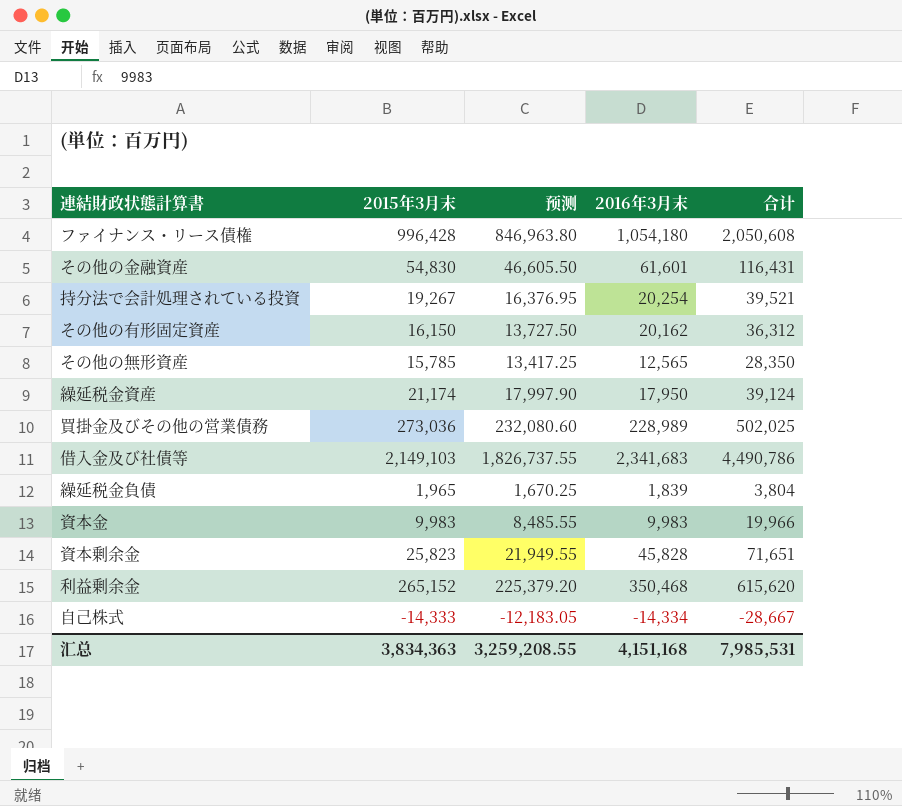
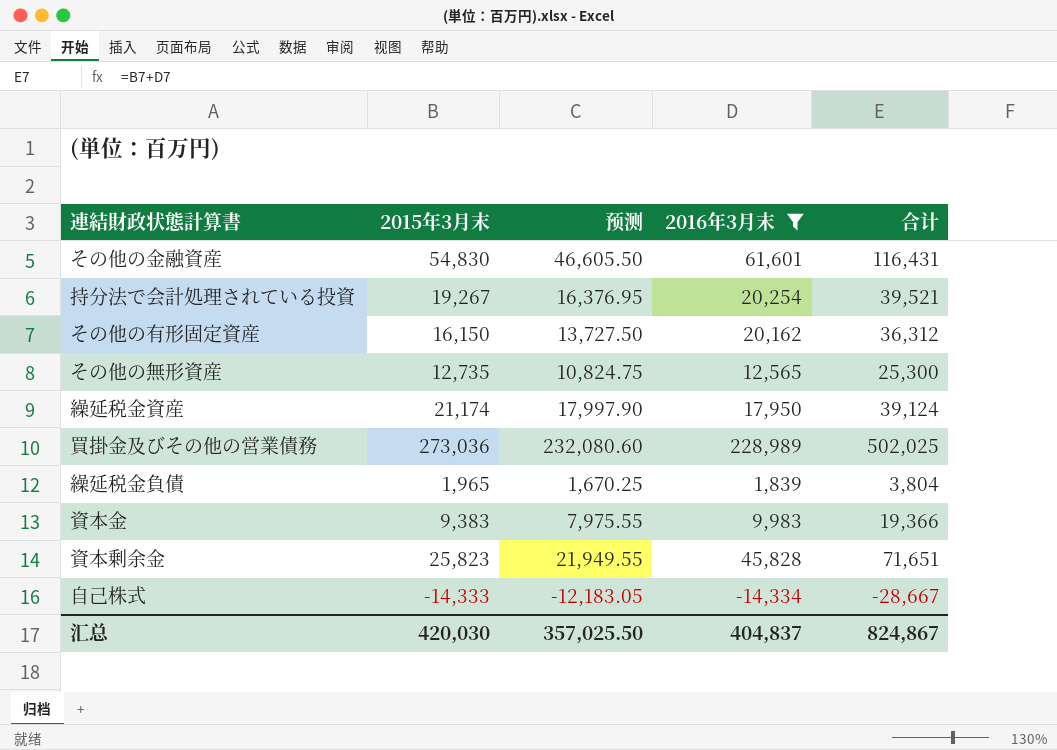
filter: none -> 2016年3月末 <= 228,989
その他の無形資産 | 2015年3月末: 15,785 -> 12,735
その他の無形資産 | 预测: 13,417.25 -> 10,824.75
その他の無形資産 | 合计: 28,350 -> 25,300
資本金 | 2015年3月末: 9,983 -> 9,383
資本金 | 预测: 8,485.55 -> 7,975.55
資本金 | 合计: 19,966 -> 19,366
汇总 | 2015年3月末: 3,834,363 -> 420,030
汇总 | 预测: 3,259,208.55 -> 357,025.50
汇总 | 2016年3月末: 4,151,168 -> 404,837
汇总 | 合计: 7,985,531 -> 824,867

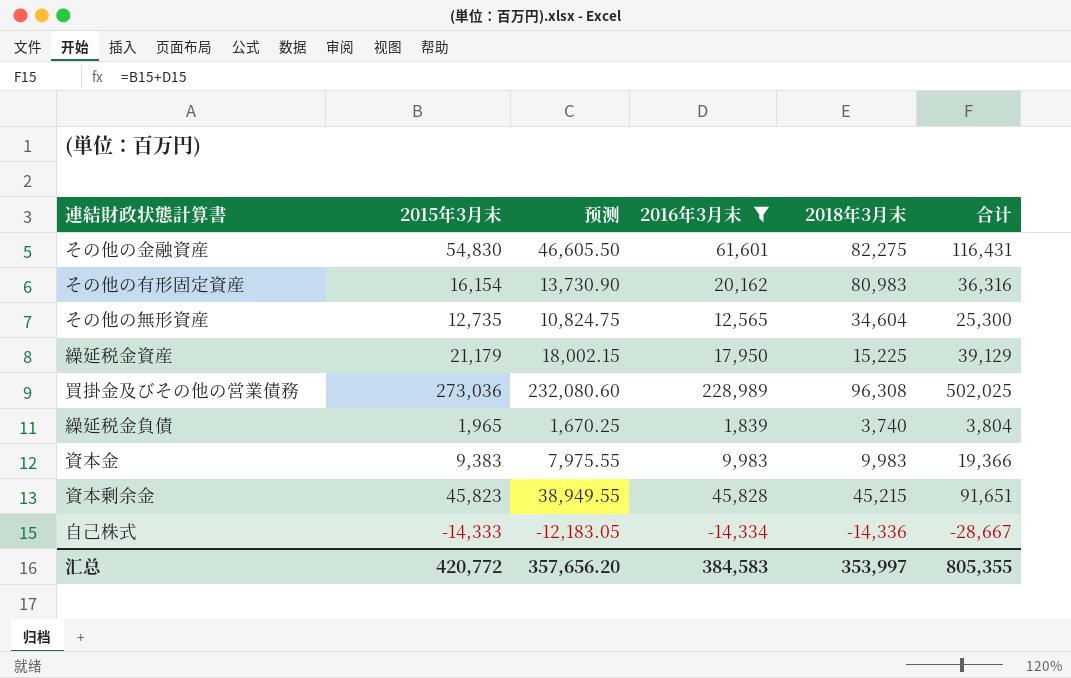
column 2018年3月末 | position: none -> 5
row 持分法で会計処理されている投資: 19,267 | 16,376.95 | 20,254 | 39,521 -> none
その他の有形固定資産 | 2015年3月末: 16,150 -> 16,154
その他の有形固定資産 | 预测: 13,727.50 -> 13,730.90
その他の有形固定資産 | 合计: 36,312 -> 36,316
繰延税金資産 | 2015年3月末: 21,174 -> 21,179
繰延税金資産 | 预测: 17,997.90 -> 18,002.15
繰延税金資産 | 合计: 39,124 -> 39,129
資本剰余金 | 2015年3月末: 25,823 -> 45,823
資本剰余金 | 预测: 21,949.55 -> 38,949.55
資本剰余金 | 合计: 71,651 -> 91,651
汇总 | 2015年3月末: 420,030 -> 420,772
汇总 | 预测: 357,025.50 -> 357,656.20
汇总 | 2016年3月末: 404,837 -> 384,583
汇总 | 合计: 824,867 -> 805,355

